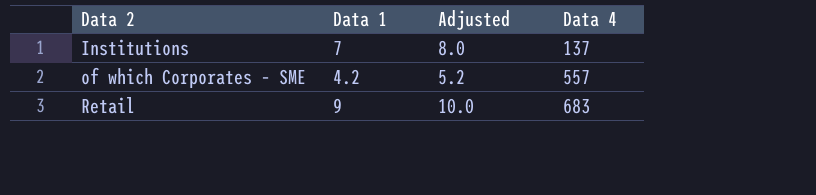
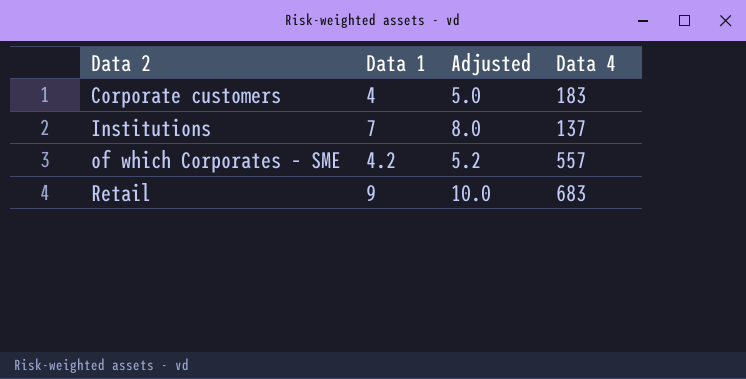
row Corporate customers: none -> 4 | 5.0 | 183

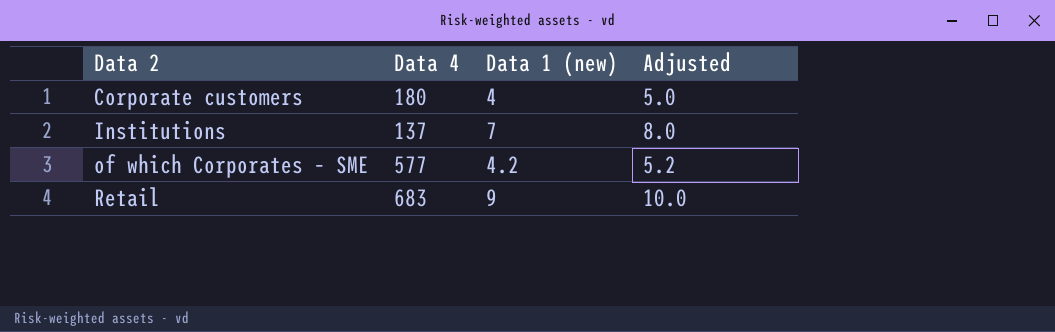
column Data 4 | position: 4 -> 2
column name: Data 1 -> Data 1 (new)
Corporate customers | Data 4: 183 -> 180
of which Corporates – SME | Data 4: 557 -> 577

